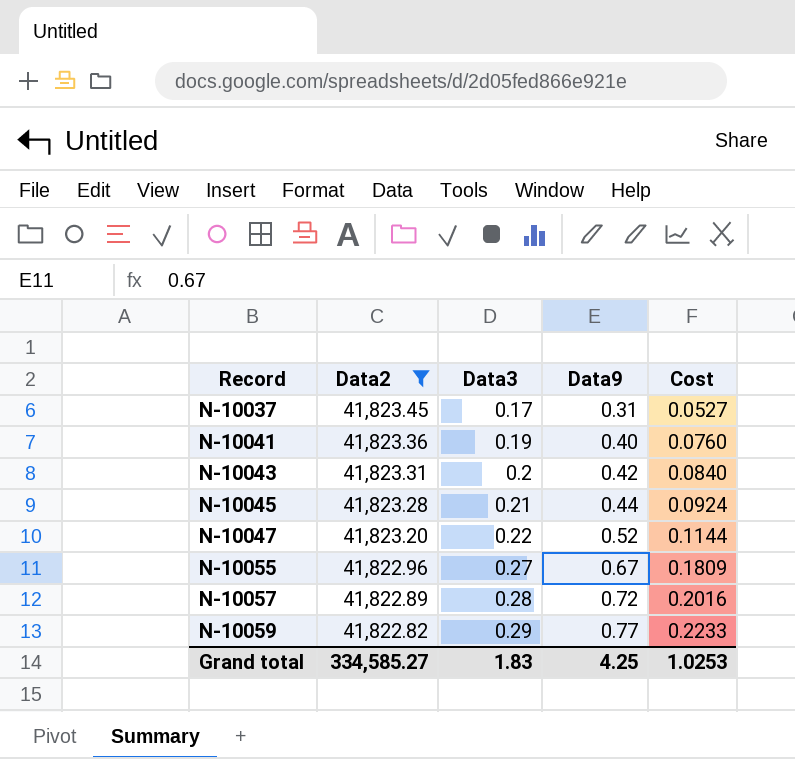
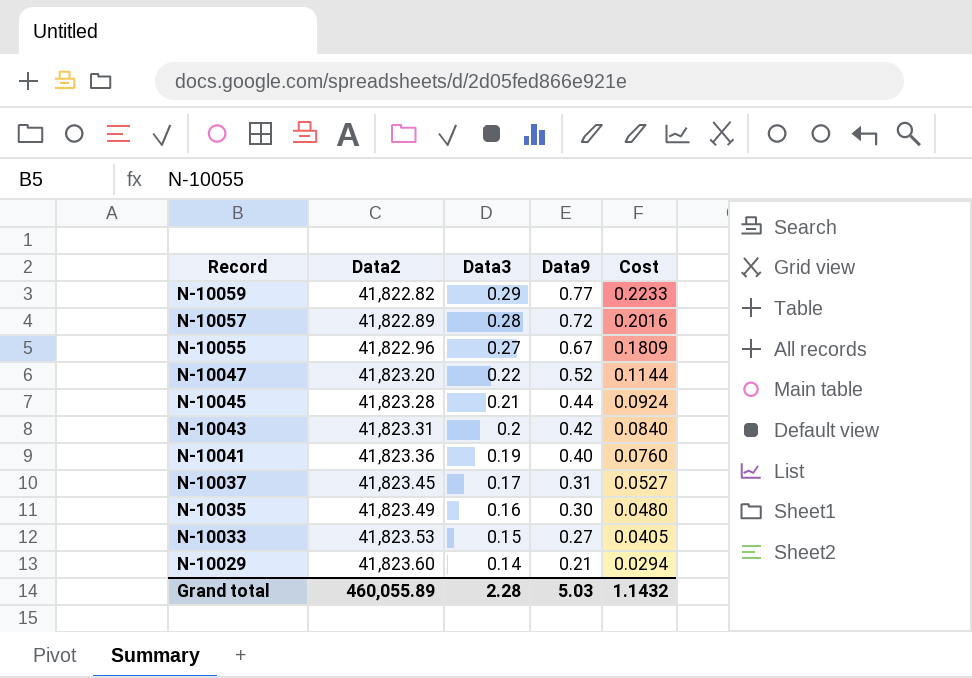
filter: Data2 <= 41,823.45 -> none
row order: Record ascending -> Record descending
Grand total | Data2: 334,585.27 -> 460,055.89
Grand total | Data3: 1.83 -> 2.28
Grand total | Data9: 4.25 -> 5.03
Grand total | Cost: 1.0253 -> 1.1432

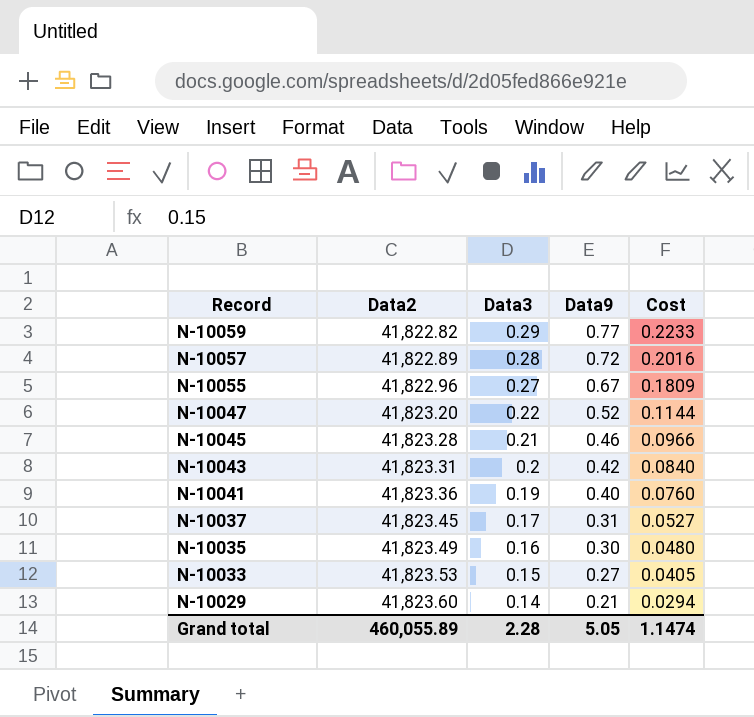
N-10045 | Data9: 0.44 -> 0.46
N-10045 | Cost: 0.0924 -> 0.0966
Grand total | Data9: 5.03 -> 5.05
Grand total | Cost: 1.1432 -> 1.1474

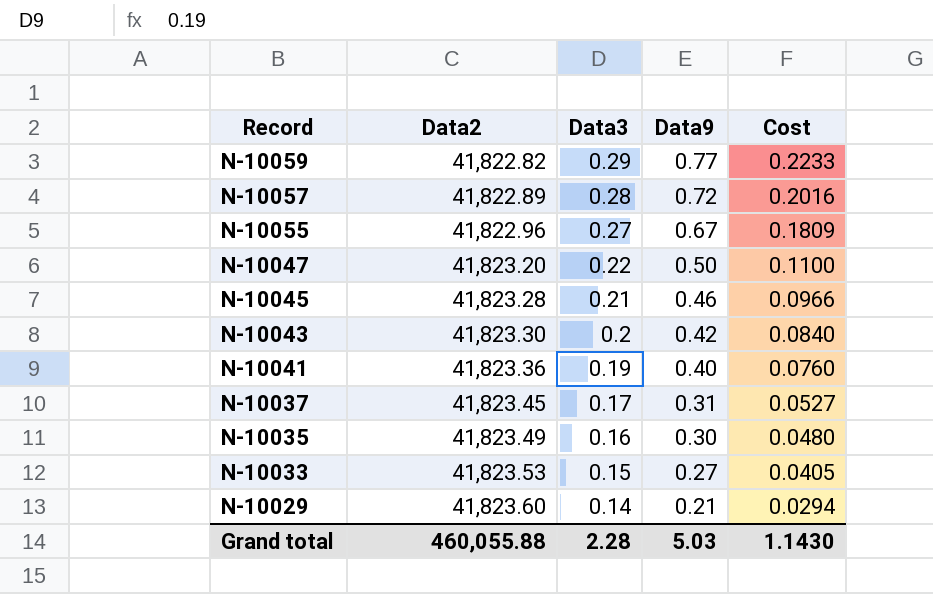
N-10047 | Data9: 0.52 -> 0.50
N-10047 | Cost: 0.1144 -> 0.1100
N-10043 | Data2: 41,823.31 -> 41,823.30
Grand total | Data2: 460,055.89 -> 460,055.88
Grand total | Data9: 5.05 -> 5.03
Grand total | Cost: 1.1474 -> 1.1430

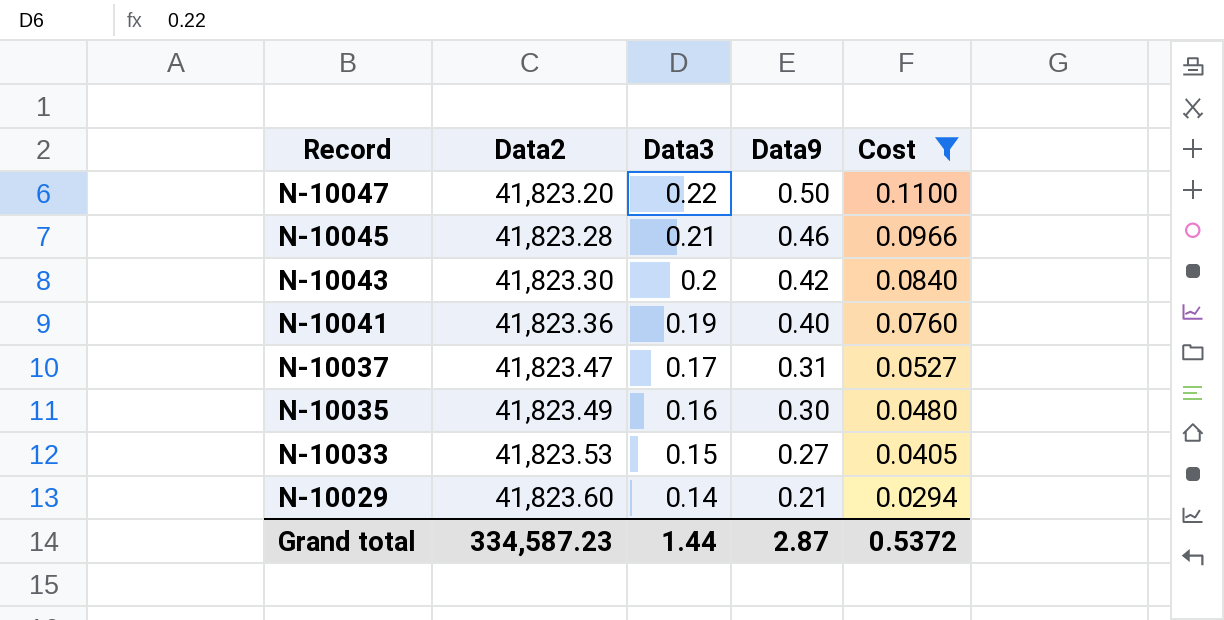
filter: none -> Cost <= 0.1100
N-10037 | Data2: 41,823.45 -> 41,823.47
Grand total | Data2: 460,055.88 -> 334,587.23
Grand total | Data3: 2.28 -> 1.44
Grand total | Data9: 5.03 -> 2.87
Grand total | Cost: 1.1430 -> 0.5372

